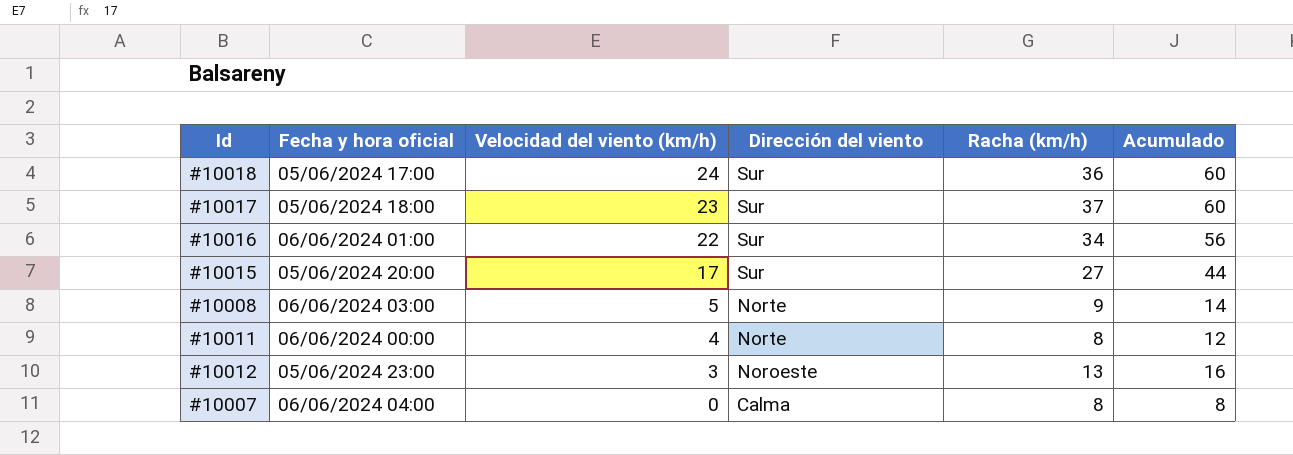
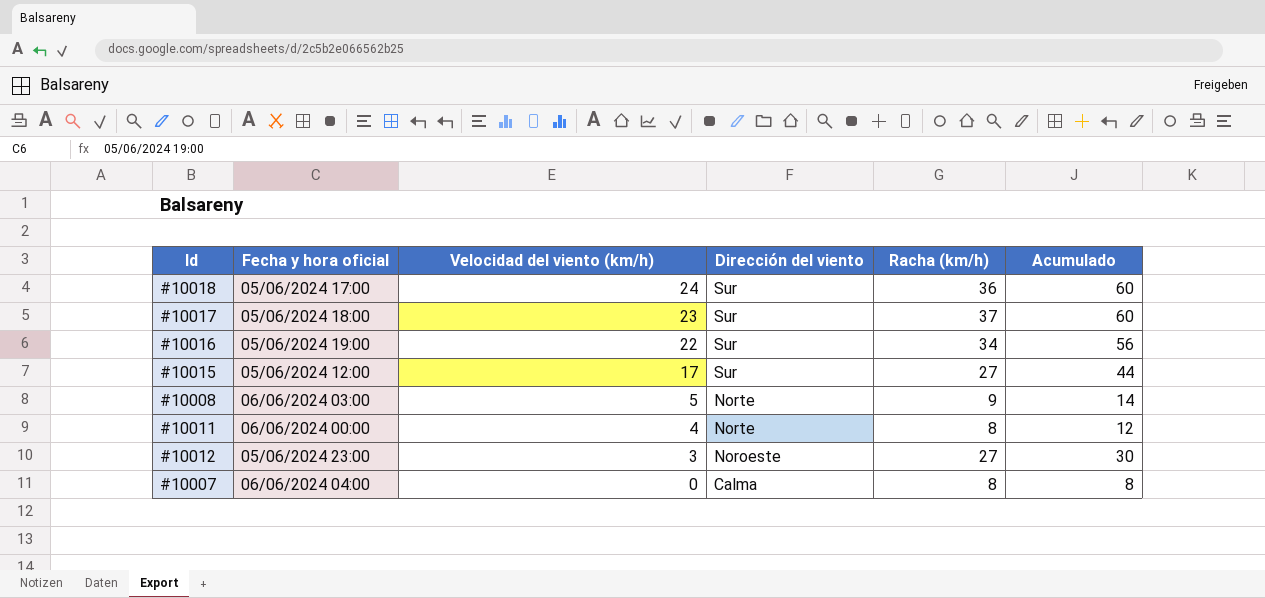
#10016 | Fecha y hora oficial: 06/06/2024 01:00 -> 05/06/2024 19:00
#10015 | Fecha y hora oficial: 05/06/2024 20:00 -> 05/06/2024 12:00
#10012 | Racha (km/h): 13 -> 27
#10012 | Acumulado: 16 -> 30

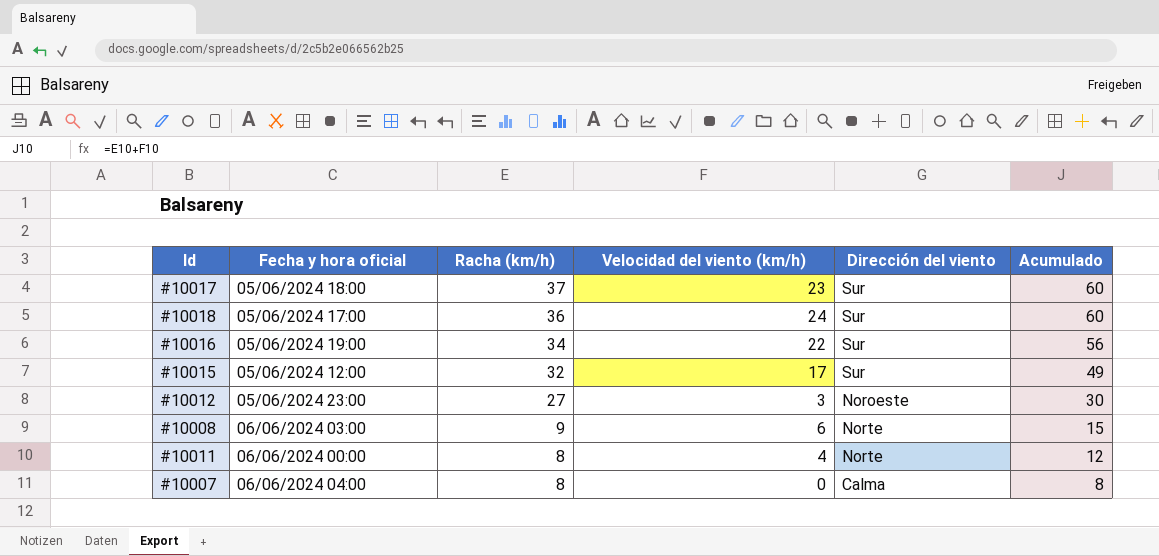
row order: Velocidad del viento (km/h) descending -> Racha (km/h) descending
column Racha (km/h) | position: 5 -> 3
#10015 | Racha (km/h): 27 -> 32
#10015 | Acumulado: 44 -> 49
#10008 | Velocidad del viento (km/h): 5 -> 6
#10008 | Acumulado: 14 -> 15

